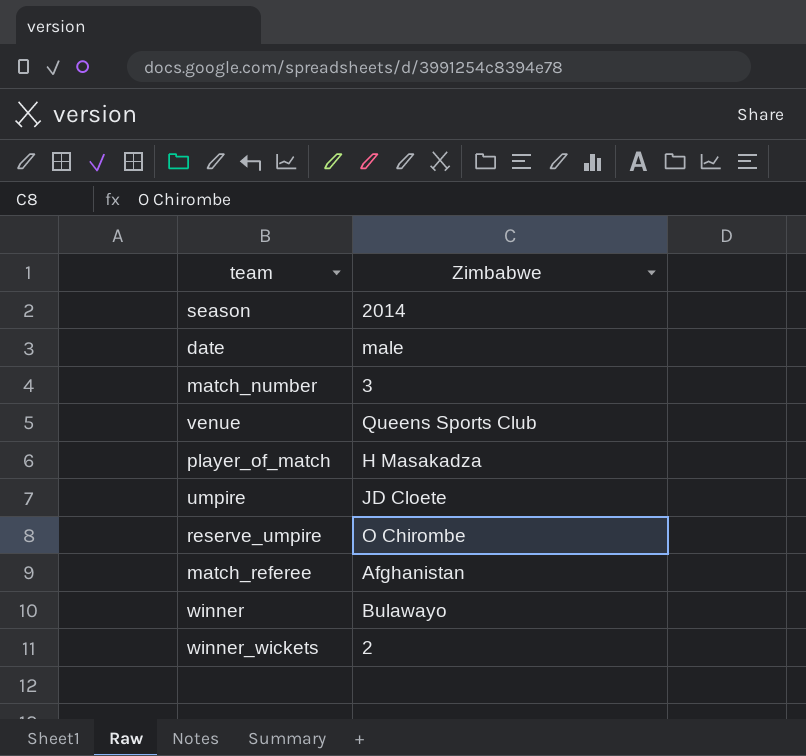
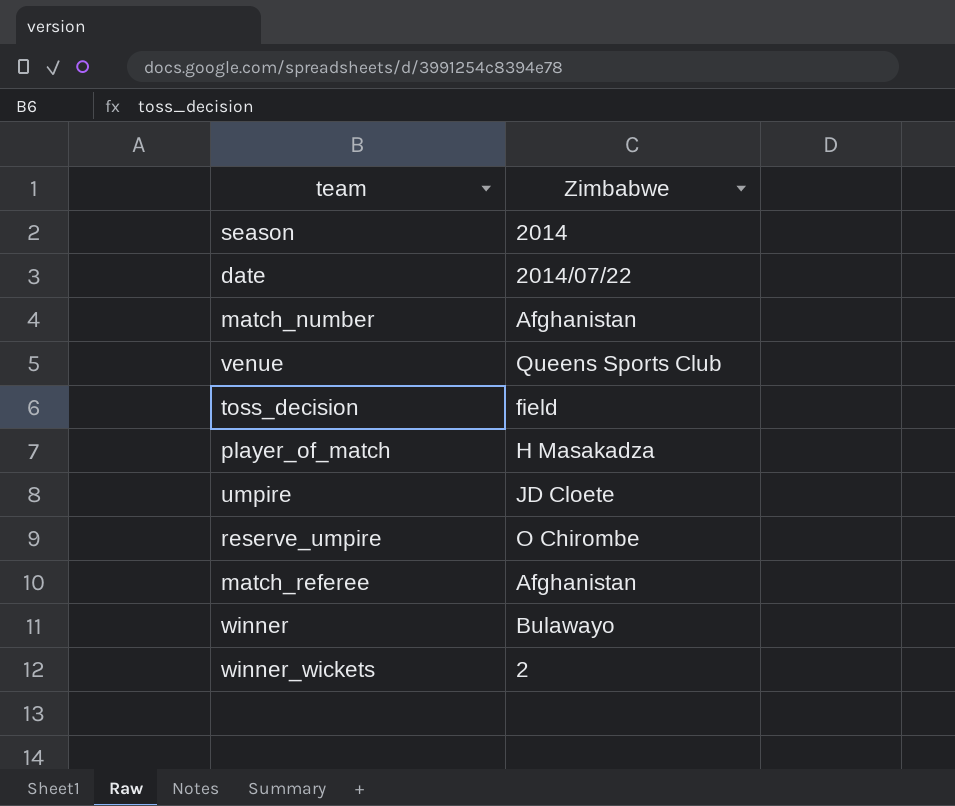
date | Zimbabwe: male -> 2014/07/22
match_number | Zimbabwe: 3 -> Afghanistan
row toss_decision: none -> field

